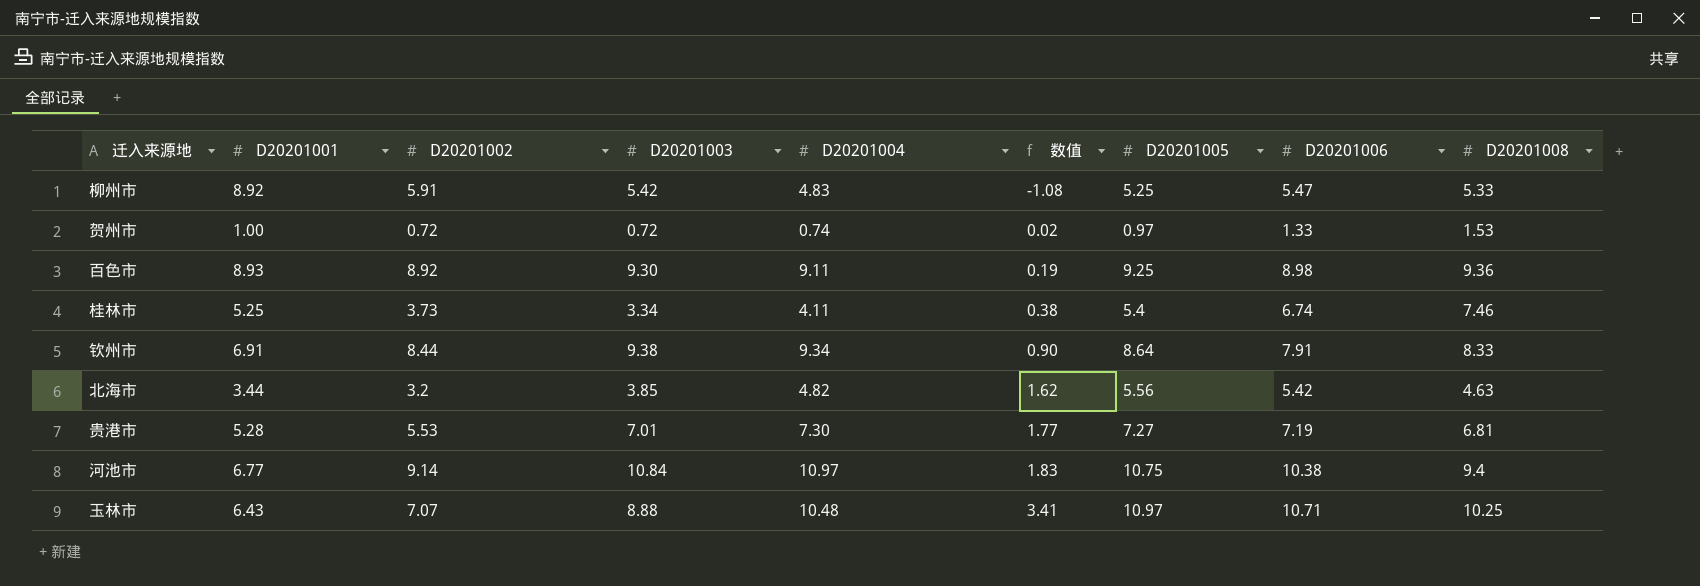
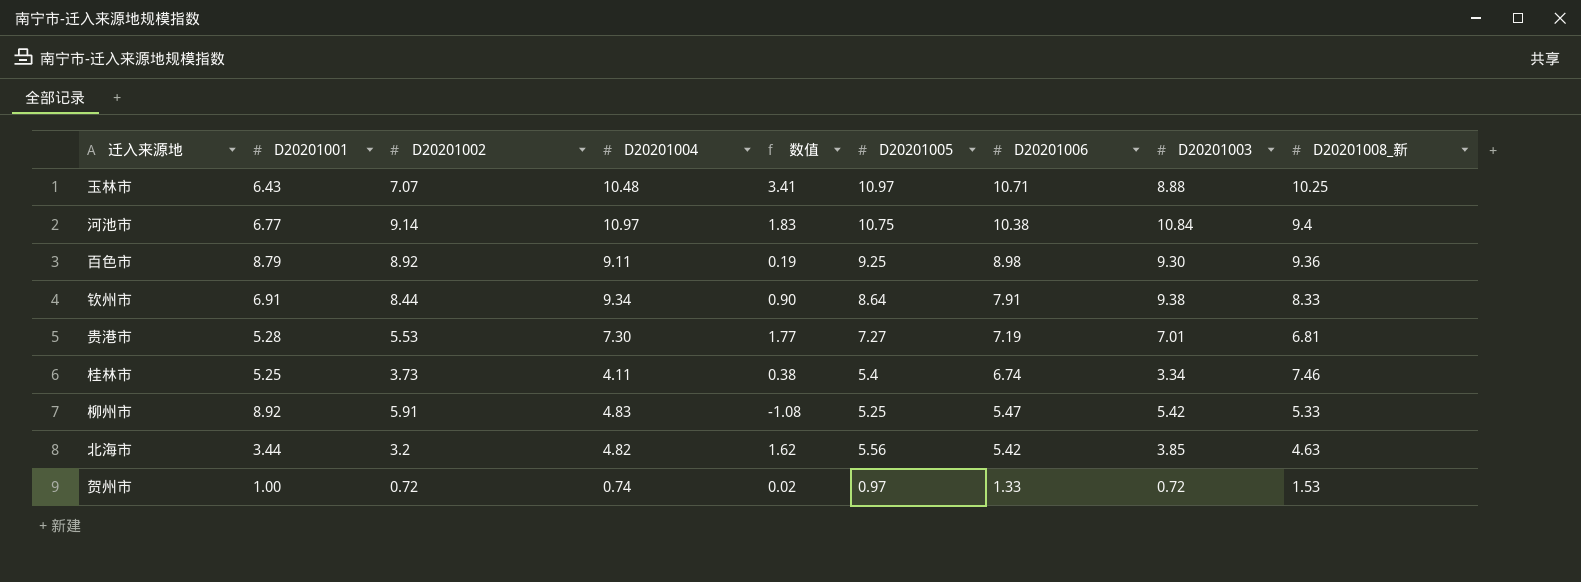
row order: 数值 ascending -> D20201006 descending
column D20201003 | position: 4 -> 8
column name: D20201008 -> D20201008_新
百色市 | D20201001: 8.93 -> 8.79

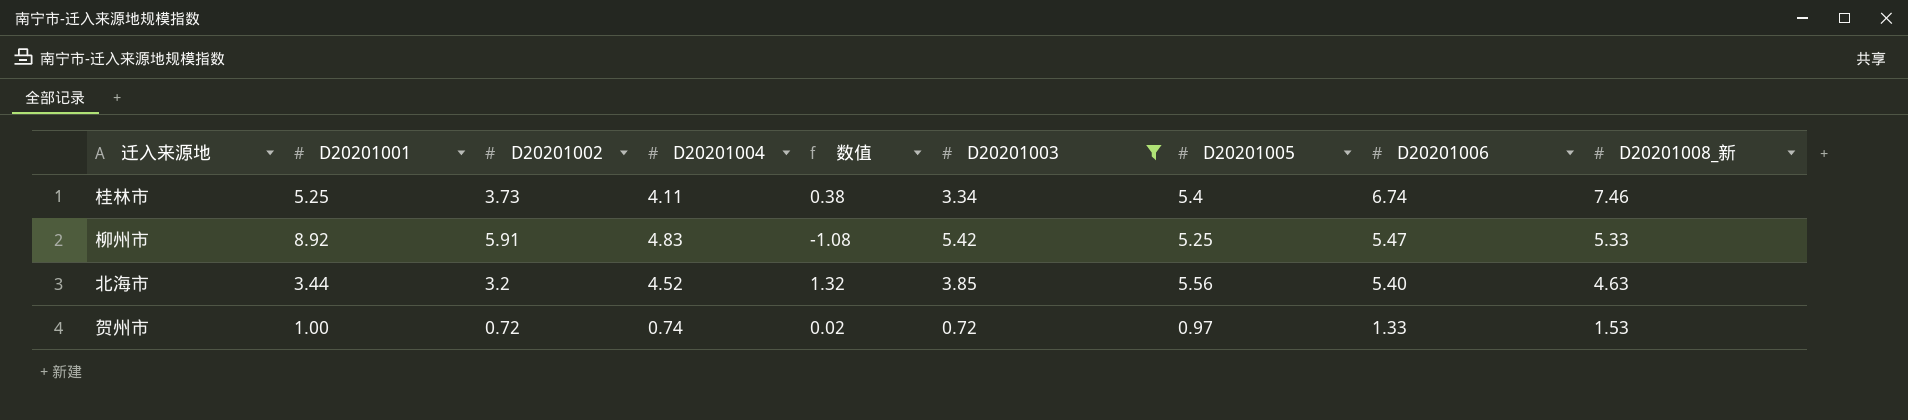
filter: none -> D20201003 <= 5.42
column D20201003 | position: 8 -> 6
北海市 | D20201004: 4.82 -> 4.52
北海市 | 数值: 1.62 -> 1.32
北海市 | D20201006: 5.42 -> 5.40

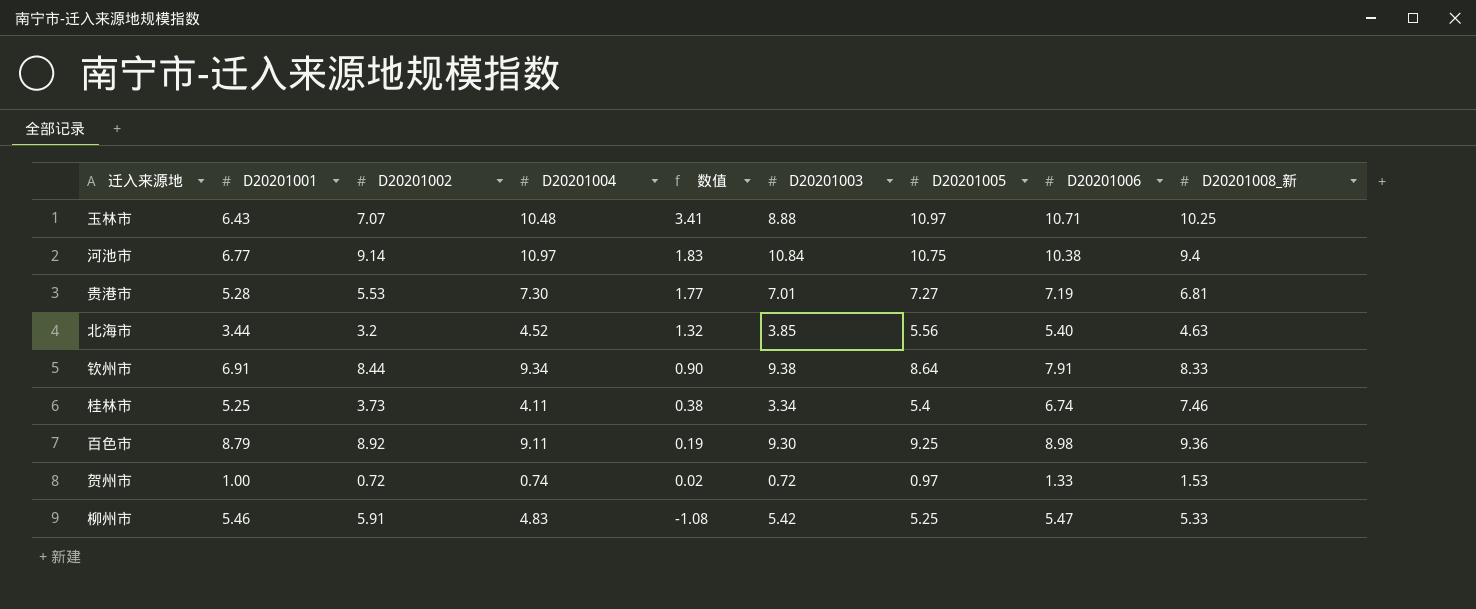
filter: D20201003 <= 5.42 -> none
row order: D20201006 descending -> 数值 descending
柳州市 | D20201001: 8.92 -> 5.46

